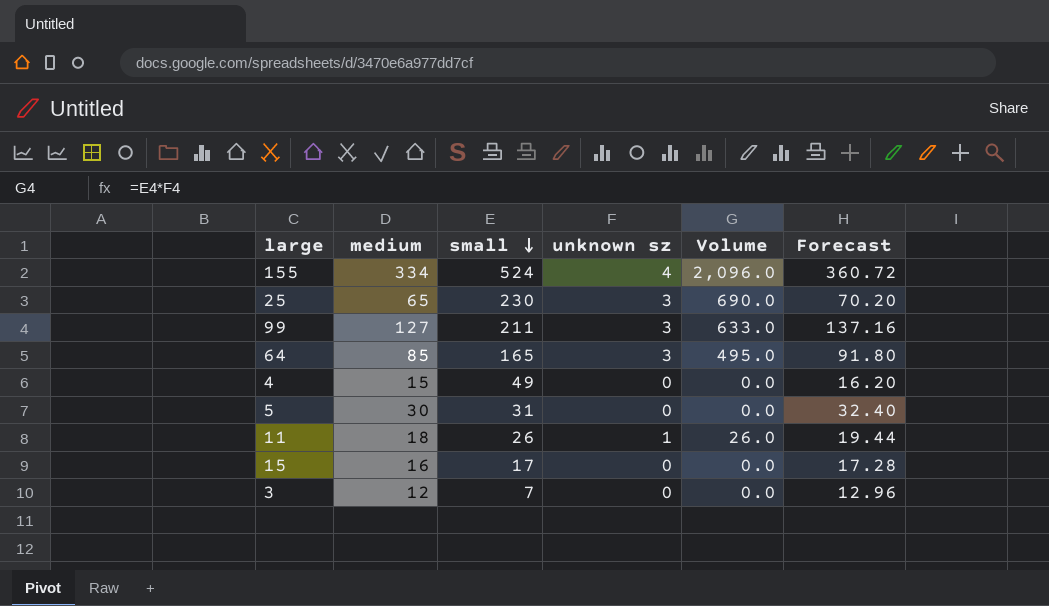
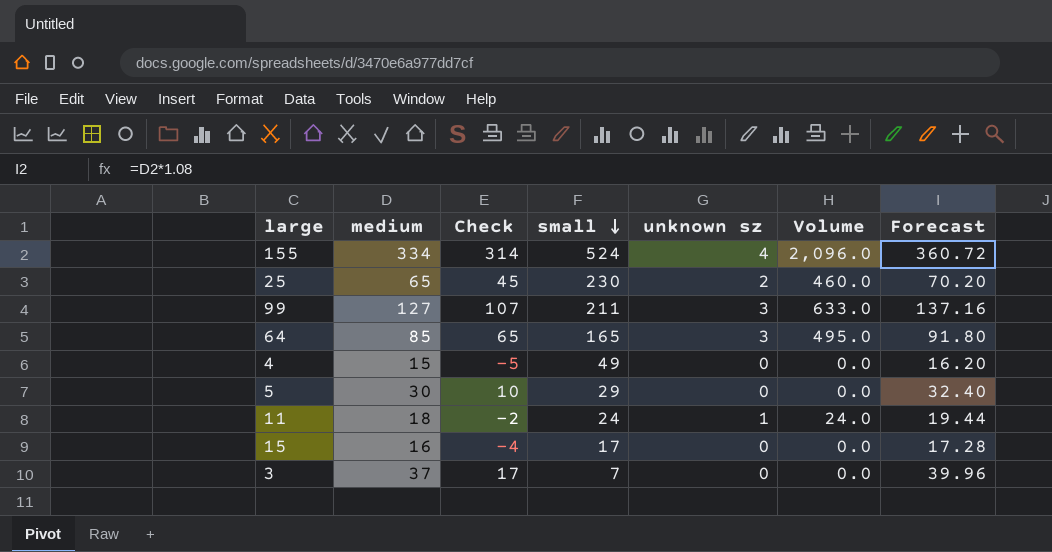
column Check | formula: none -> [medium] - 20
25 | unknown sz: 3 -> 2
25 | Volume: 690.0 -> 460.0
5 | small: 31 -> 29
11 | small: 26 -> 24
11 | Volume: 26.0 -> 24.0
3 | medium: 12 -> 37
3 | Forecast: 12.96 -> 39.96

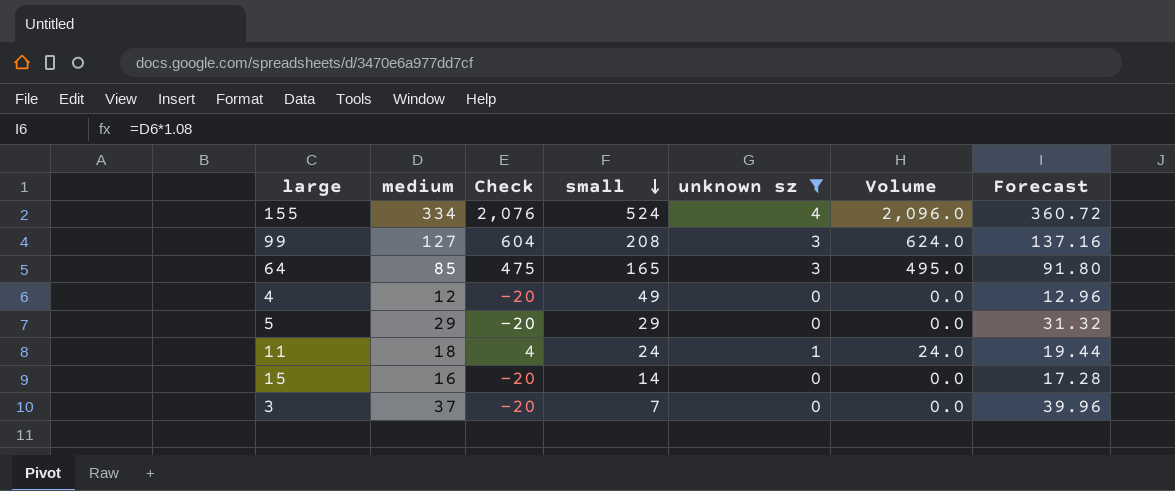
filter: none -> unknown sz != 2
column Check | formula: [medium] - 20 -> [Volume] - 20
99 | small: 211 -> 208
99 | Volume: 633.0 -> 624.0
4 | medium: 15 -> 12
4 | Forecast: 16.20 -> 12.96
5 | medium: 30 -> 29
5 | Forecast: 32.40 -> 31.32
15 | small: 17 -> 14

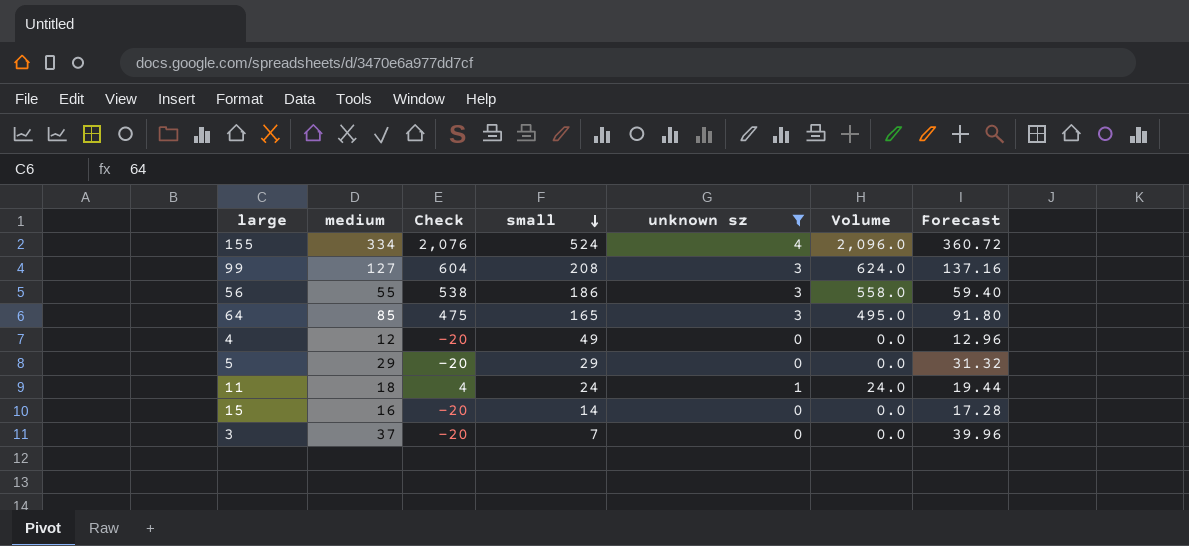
row 56: none -> 55 | 538 | 186 | 3 | 558.0 | 59.40

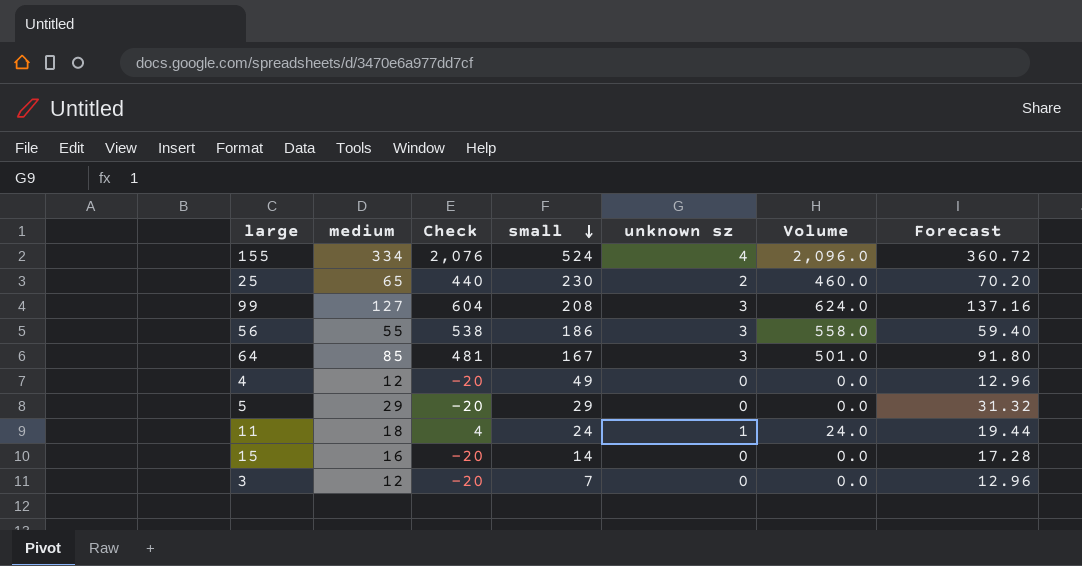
filter: unknown sz != 2 -> none
64 | Check: 475 -> 481
64 | small: 165 -> 167
64 | Volume: 495.0 -> 501.0
3 | medium: 37 -> 12
3 | Forecast: 39.96 -> 12.96

